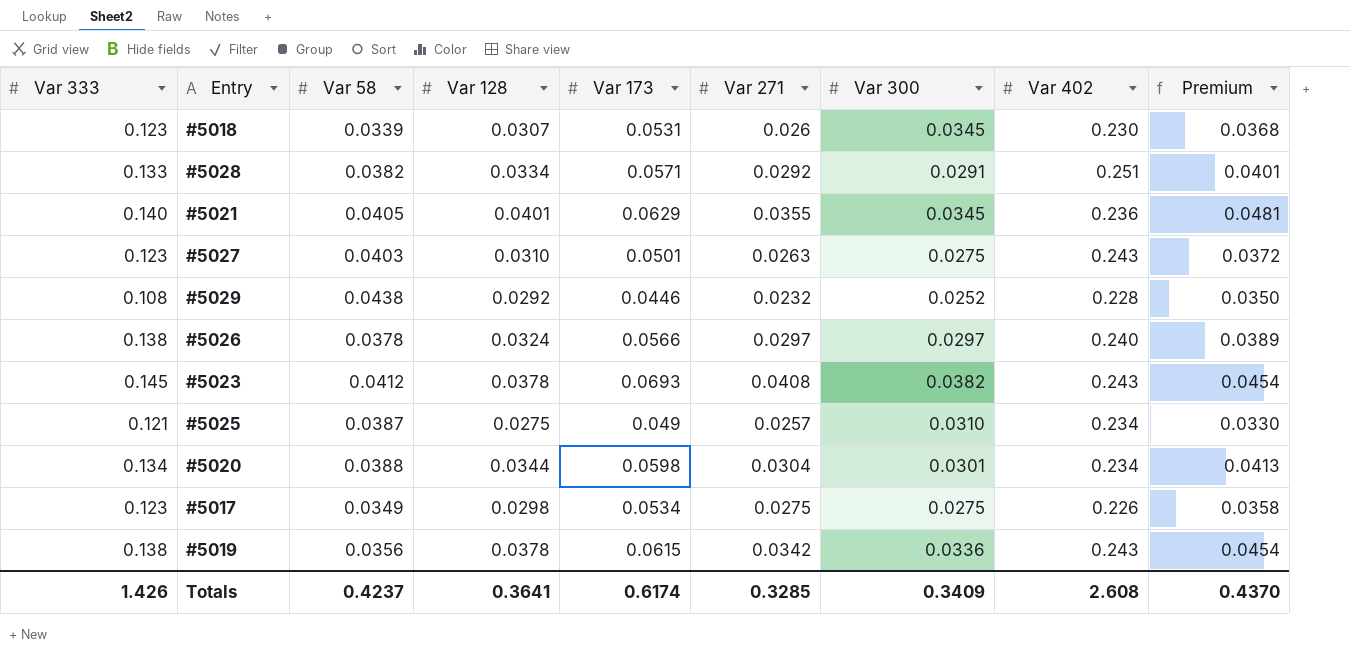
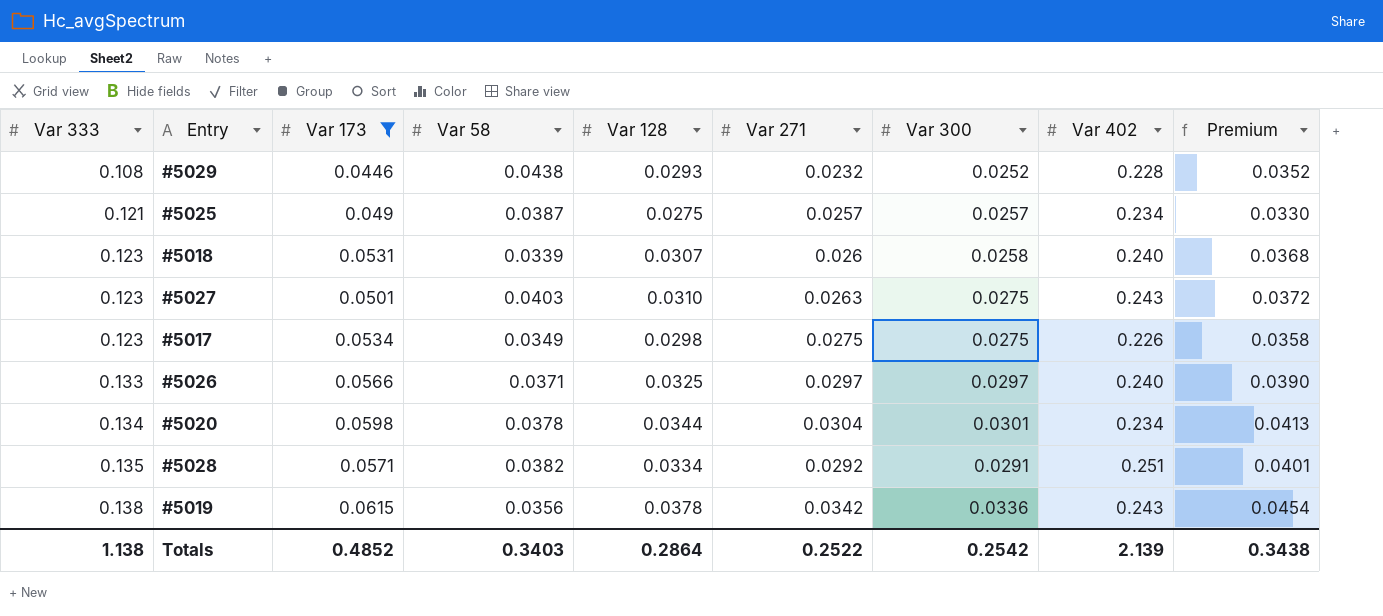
filter: none -> Var 173 <= 0.0615
row order: none -> Var 333 ascending
column Var 173 | position: 5 -> 3
#5029 | Var 128: 0.0292 -> 0.0293
#5029 | Premium: 0.0350 -> 0.0352
#5025 | Var 300: 0.0310 -> 0.0257
#5018 | Var 300: 0.0345 -> 0.0258
#5018 | Var 402: 0.230 -> 0.240
#5026 | Var 333: 0.138 -> 0.133
#5026 | Var 58: 0.0378 -> 0.0371
#5026 | Var 128: 0.0324 -> 0.0325
#5026 | Premium: 0.0389 -> 0.0390
#5020 | Var 58: 0.0388 -> 0.0378
#5028 | Var 333: 0.133 -> 0.135
Totals | Var 333: 1.426 -> 1.138
Totals | Var 173: 0.6174 -> 0.4852
Totals | Var 58: 0.4237 -> 0.3403
Totals | Var 128: 0.3641 -> 0.2864
Totals | Var 271: 0.3285 -> 0.2522
Totals | Var 300: 0.3409 -> 0.2542
Totals | Var 402: 2.608 -> 2.139
Totals | Premium: 0.4370 -> 0.3438

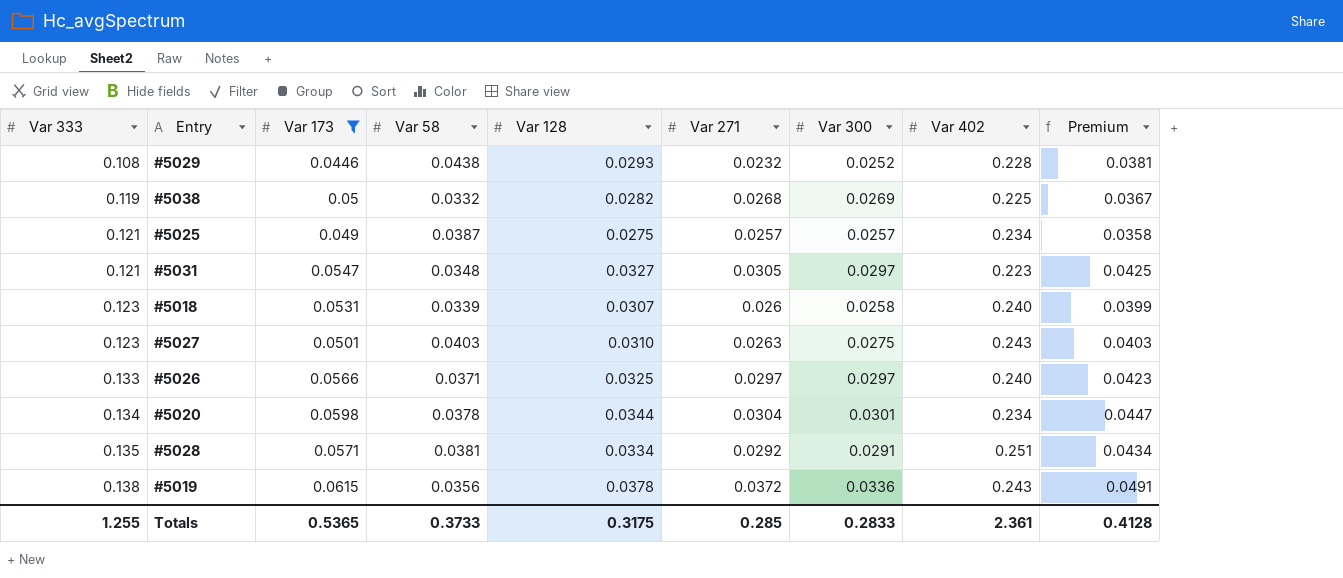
column Premium | formula: [Var 128] * 1.2 -> [Var 128] * 1.3
row #5017: 0.123 | 0.0534 | 0.0349 | 0.0298 | 0.0275 | 0.0275 | 0.226 | 0.0358 -> none
row #5038: none -> 0.119 | 0.05 | 0.0332 | 0.0282 | 0.0268 | 0.0269 | 0.225 | 0.0367
row #5031: none -> 0.121 | 0.0547 | 0.0348 | 0.0327 | 0.0305 | 0.0297 | 0.223 | 0.0425
#5028 | Var 58: 0.0382 -> 0.0381
#5019 | Var 271: 0.0342 -> 0.0372
Totals | Var 333: 1.138 -> 1.255
Totals | Var 173: 0.4852 -> 0.5365
Totals | Var 58: 0.3403 -> 0.3733
Totals | Var 128: 0.2864 -> 0.3175
Totals | Var 271: 0.2522 -> 0.285
Totals | Var 300: 0.2542 -> 0.2833
Totals | Var 402: 2.139 -> 2.361
Totals | Premium: 0.3438 -> 0.4128

